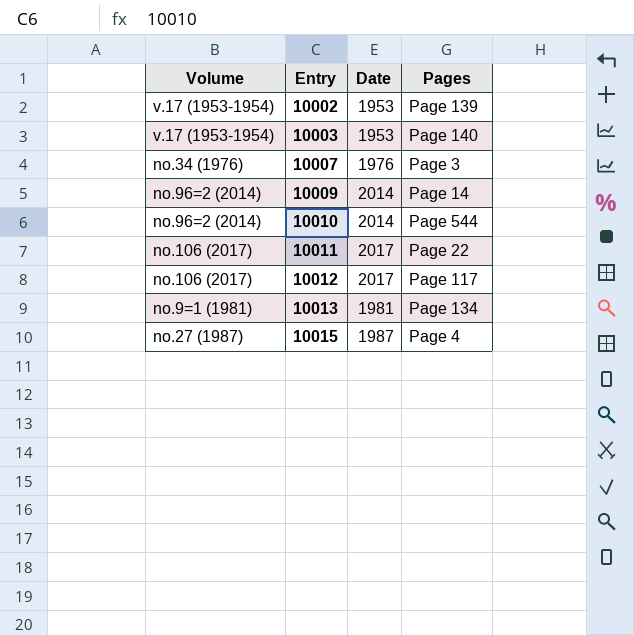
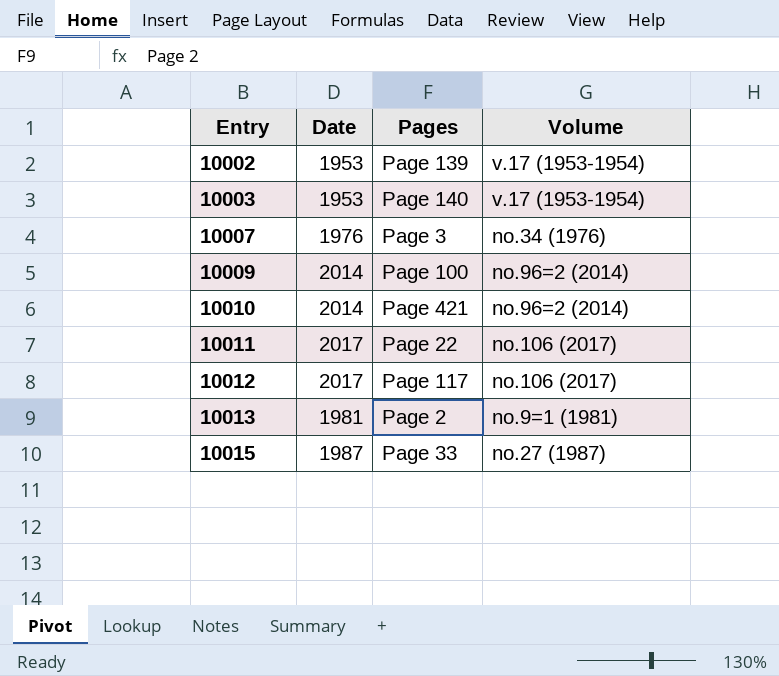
column Volume | position: 1 -> 4
10009 | Pages: Page 14 -> Page 100
10010 | Pages: Page 544 -> Page 421
10013 | Pages: Page 134 -> Page 2
10015 | Pages: Page 4 -> Page 33

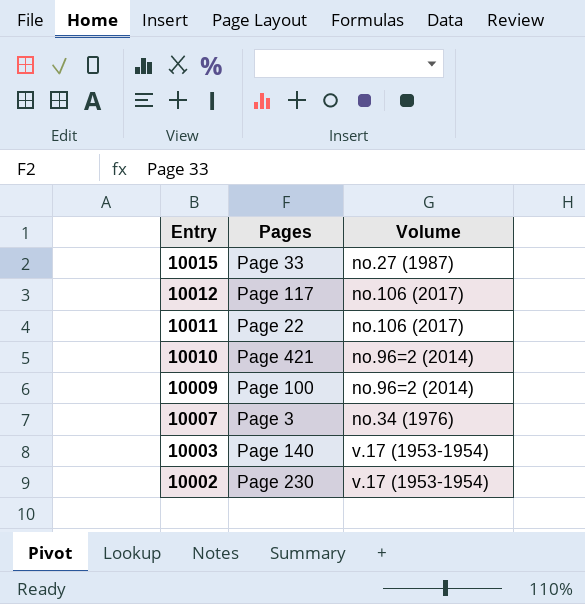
row order: Entry ascending -> Entry descending
column Date | position: 2 -> none
row 10013: 1981 | Page 2 | no.9=1 (1981) -> none
10002 | Pages: Page 139 -> Page 230

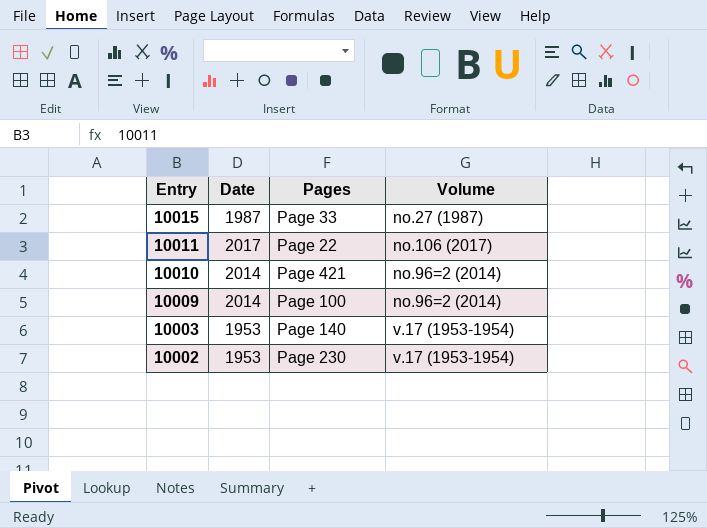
column Date | position: none -> 2
row 10012: Page 117 | no.106 (2017) -> none
row 10007: Page 3 | no.34 (1976) -> none

